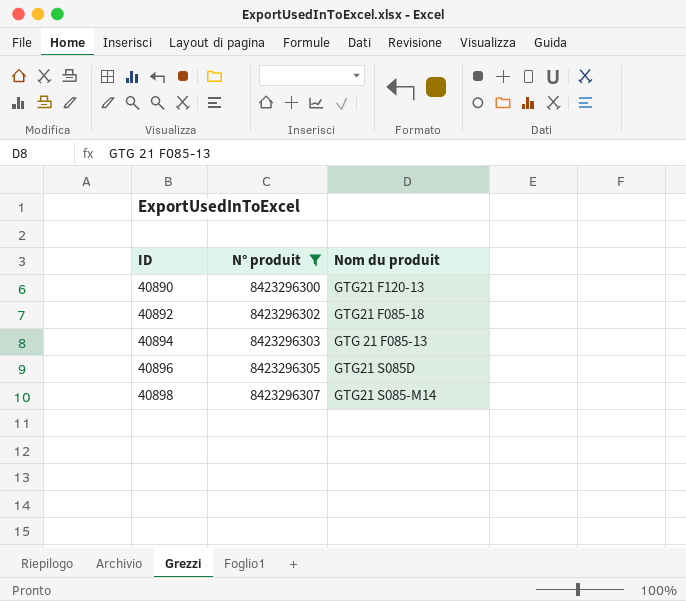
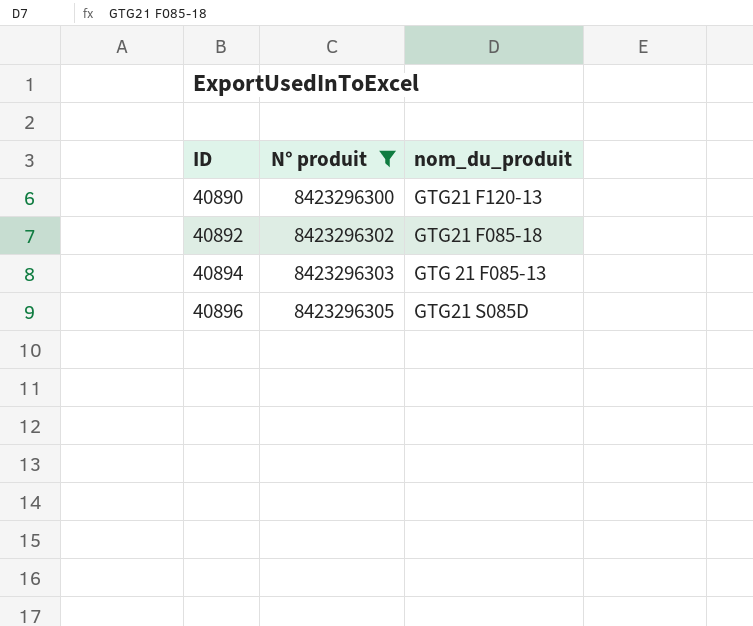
column name: Nom du produit -> nom_du_produit
row 40898: 8423296307 | GTG21 S085-M14 -> none

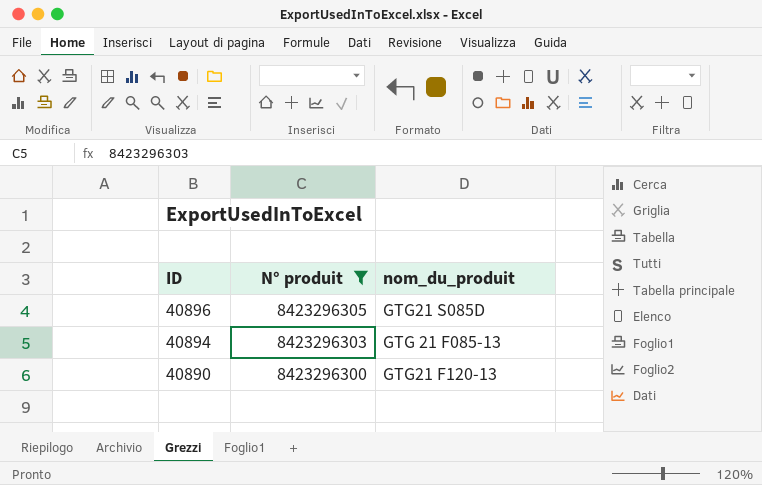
row order: ID ascending -> ID descending
row 40892: 8423296302 | GTG21 F085-18 -> none

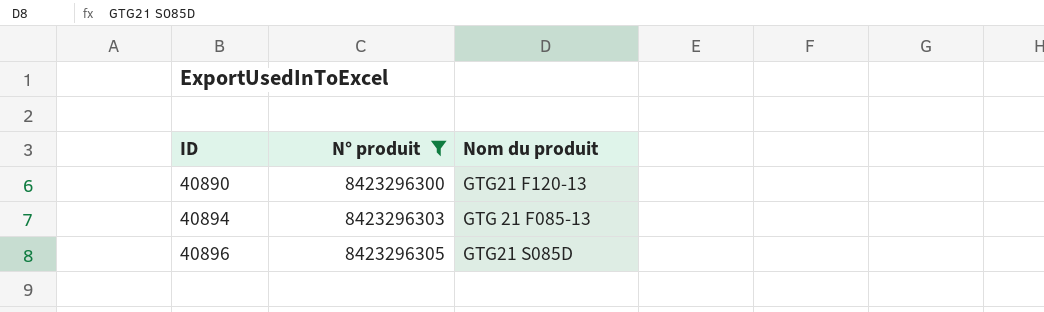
row order: ID descending -> ID ascending
column name: nom_du_produit -> Nom du produit

